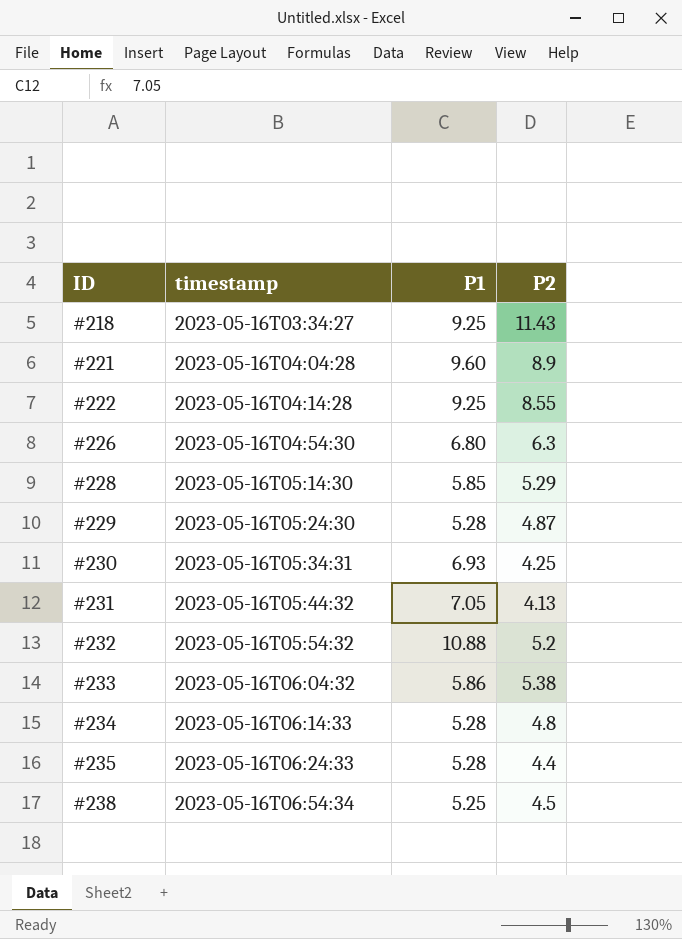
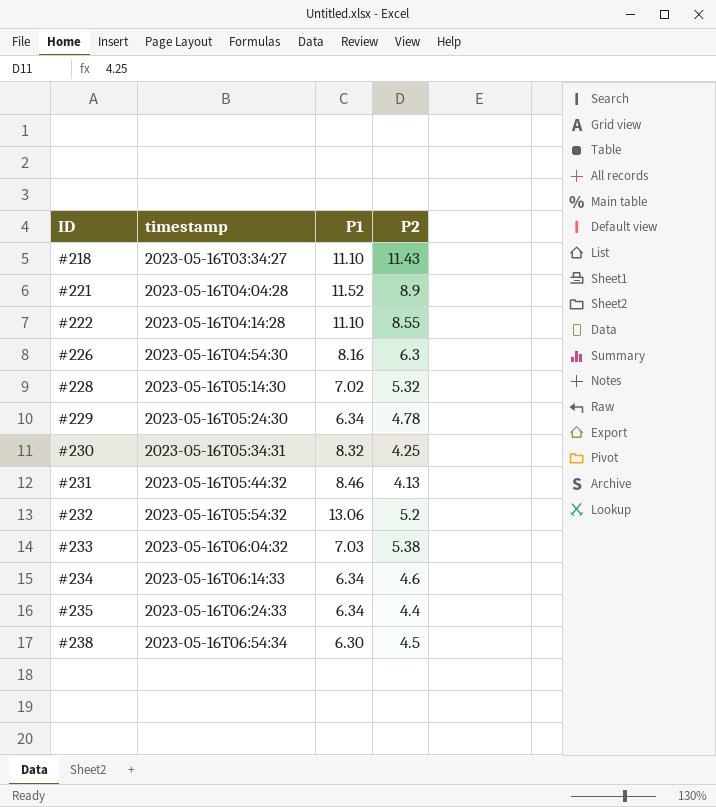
#218 | P1: 9.25 -> 11.10
#221 | P1: 9.60 -> 11.52
#222 | P1: 9.25 -> 11.10
#226 | P1: 6.80 -> 8.16
#228 | P1: 5.85 -> 7.02
#228 | P2: 5.29 -> 5.32
#229 | P1: 5.28 -> 6.34
#229 | P2: 4.87 -> 4.78
#230 | P1: 6.93 -> 8.32
#231 | P1: 7.05 -> 8.46
#232 | P1: 10.88 -> 13.06
#233 | P1: 5.86 -> 7.03
#234 | P1: 5.28 -> 6.34
#234 | P2: 4.8 -> 4.6
#235 | P1: 5.28 -> 6.34
#238 | P1: 5.25 -> 6.30

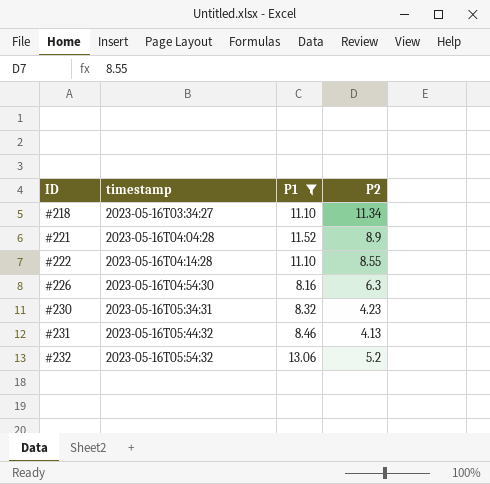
filter: none -> P1 >= 8.16
#218 | P2: 11.43 -> 11.34
#230 | P2: 4.25 -> 4.23

